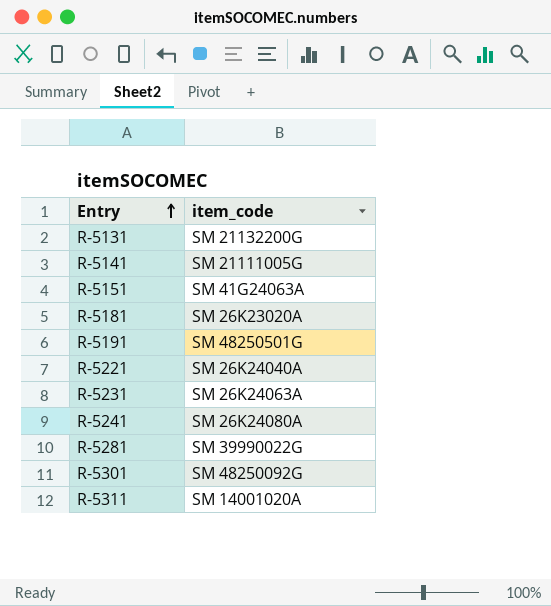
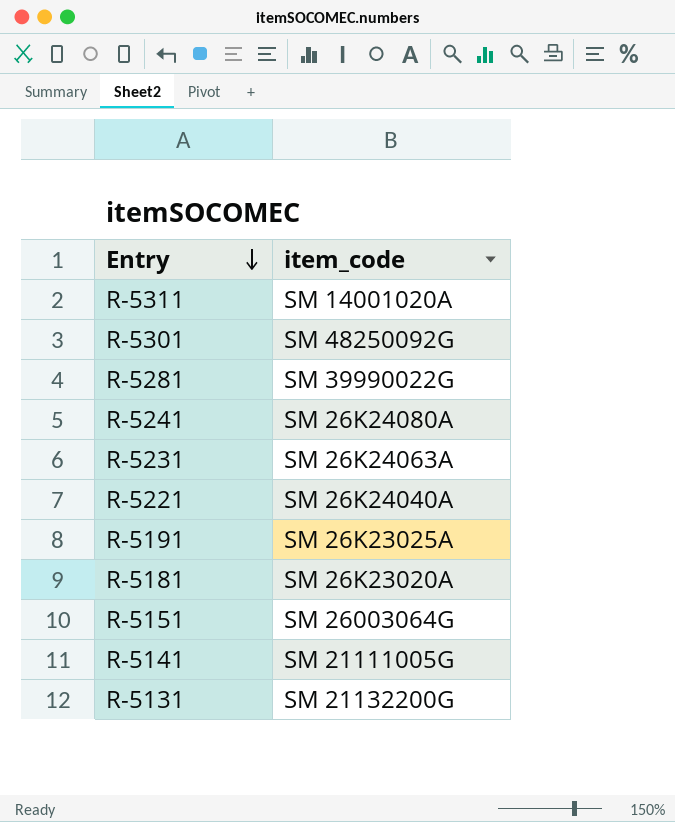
row order: Entry ascending -> Entry descending
R-5191 | item_code: SM 48250501G -> SM 26K23025A
R-5151 | item_code: SM 41G24063A -> SM 26003064G

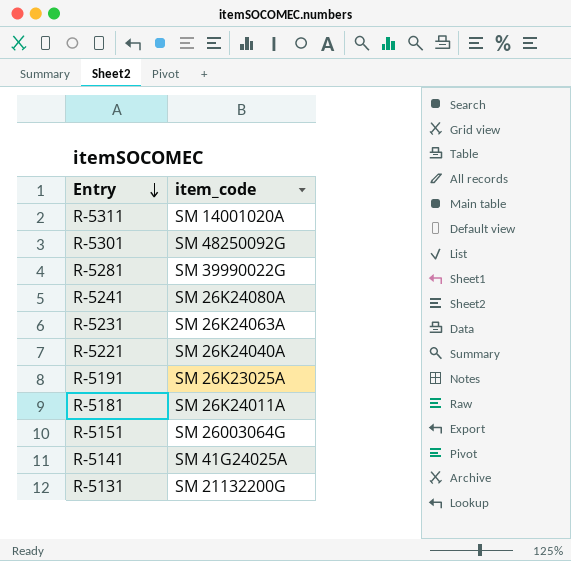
R-5181 | item_code: SM 26K23020A -> SM 26K24011A
R-5141 | item_code: SM 21111005G -> SM 41G24025A

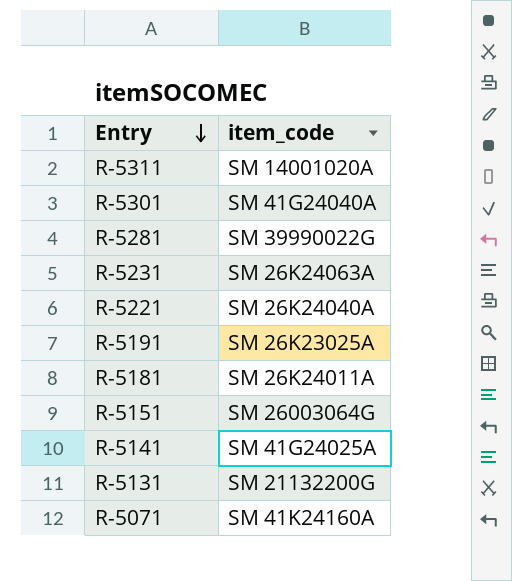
row R-5241: SM 26K24080A -> none
R-5301 | item_code: SM 48250092G -> SM 41G24040A
row R-5071: none -> SM 41K24160A

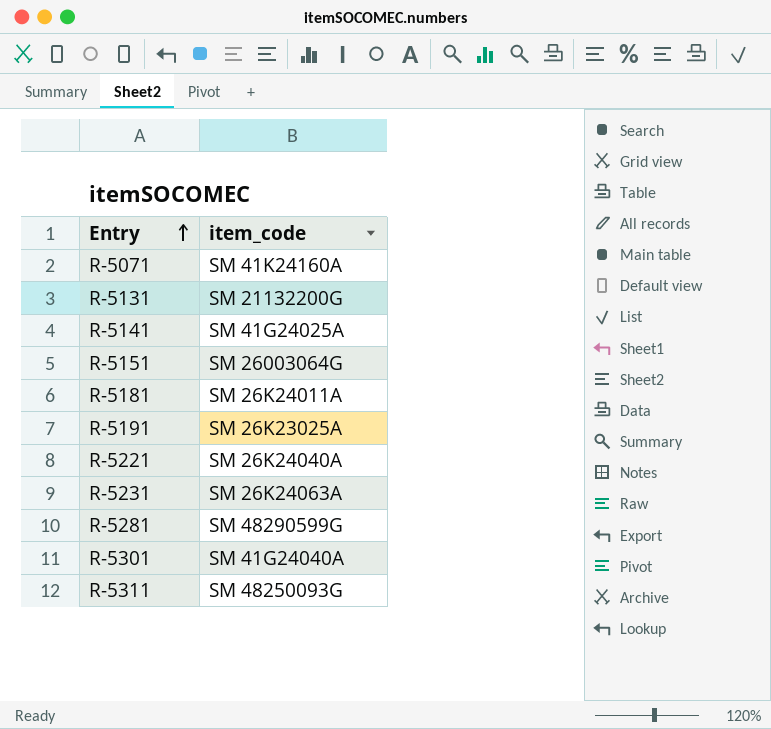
row order: Entry descending -> Entry ascending
R-5281 | item_code: SM 39990022G -> SM 48290599G
R-5311 | item_code: SM 14001020A -> SM 48250093G

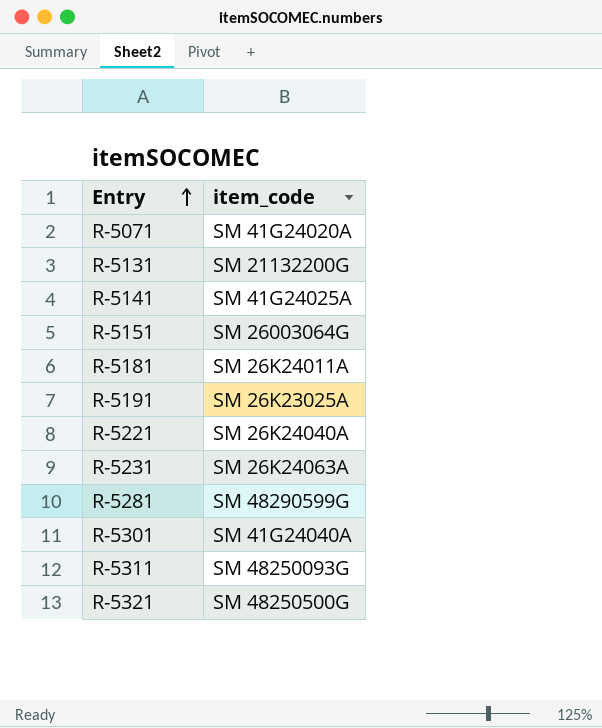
R-5071 | item_code: SM 41K24160A -> SM 41G24020A
row R-5321: none -> SM 48250500G

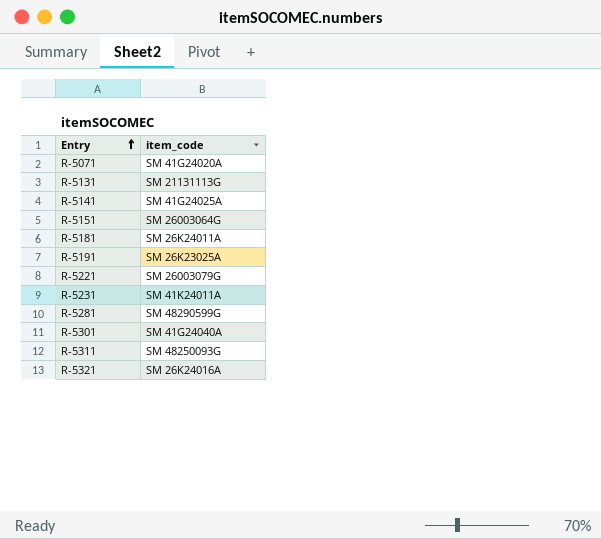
R-5131 | item_code: SM 21132200G -> SM 21131113G
R-5221 | item_code: SM 26K24040A -> SM 26003079G
R-5231 | item_code: SM 26K24063A -> SM 41K24011A
R-5321 | item_code: SM 48250500G -> SM 26K24016A

